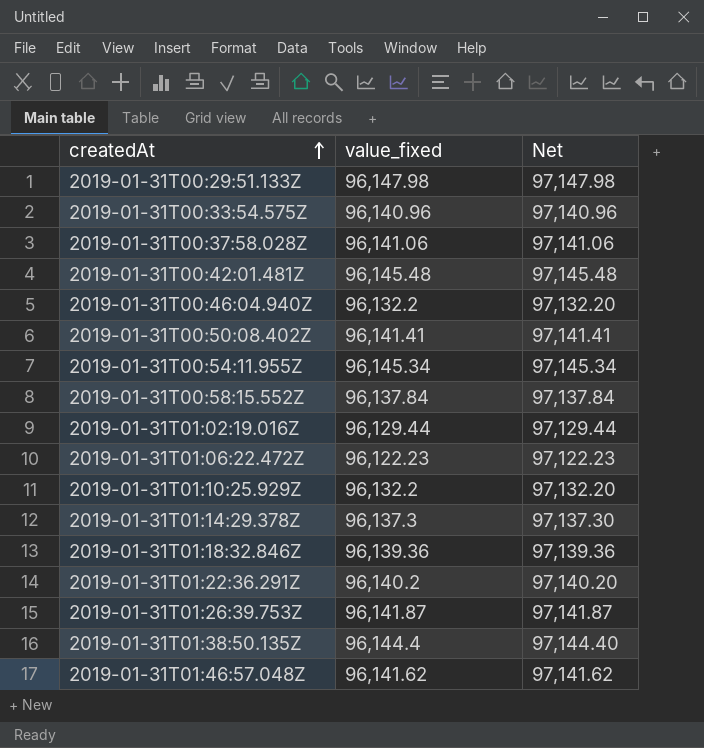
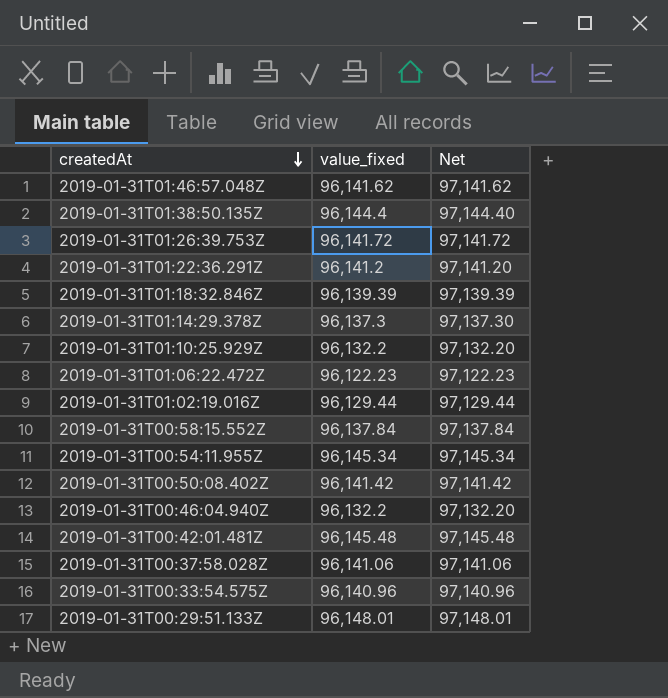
row order: createdAt ascending -> createdAt descending
2019-01-31T01:26:39.753Z | value_fixed: 96,141.87 -> 96,141.72
2019-01-31T01:26:39.753Z | Net: 97,141.87 -> 97,141.72
2019-01-31T01:22:36.291Z | value_fixed: 96,140.2 -> 96,141.2
2019-01-31T01:22:36.291Z | Net: 97,140.20 -> 97,141.20
2019-01-31T01:18:32.846Z | value_fixed: 96,139.36 -> 96,139.39
2019-01-31T01:18:32.846Z | Net: 97,139.36 -> 97,139.39
2019-01-31T00:50:08.402Z | value_fixed: 96,141.41 -> 96,141.42
2019-01-31T00:50:08.402Z | Net: 97,141.41 -> 97,141.42
2019-01-31T00:29:51.133Z | value_fixed: 96,147.98 -> 96,148.01
2019-01-31T00:29:51.133Z | Net: 97,147.98 -> 97,148.01

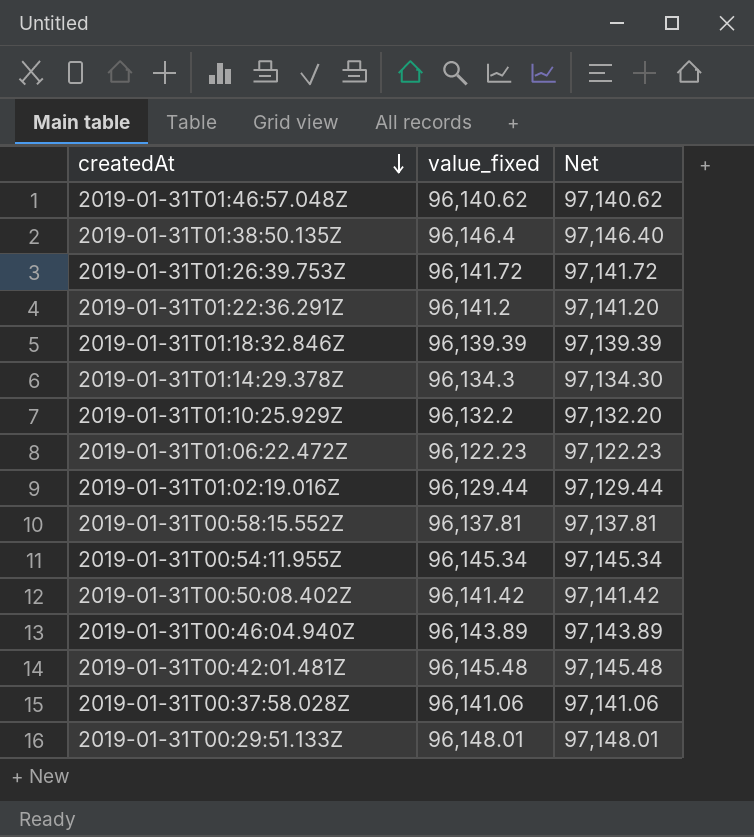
row 2019-01-31T00:33:54.575Z: 96,140.96 | 97,140.96 -> none
2019-01-31T01:46:57.048Z | value_fixed: 96,141.62 -> 96,140.62
2019-01-31T01:46:57.048Z | Net: 97,141.62 -> 97,140.62
2019-01-31T01:38:50.135Z | value_fixed: 96,144.4 -> 96,146.4
2019-01-31T01:38:50.135Z | Net: 97,144.40 -> 97,146.40
2019-01-31T01:14:29.378Z | value_fixed: 96,137.3 -> 96,134.3
2019-01-31T01:14:29.378Z | Net: 97,137.30 -> 97,134.30
2019-01-31T00:58:15.552Z | value_fixed: 96,137.84 -> 96,137.81
2019-01-31T00:58:15.552Z | Net: 97,137.84 -> 97,137.81
2019-01-31T00:46:04.940Z | value_fixed: 96,132.2 -> 96,143.89
2019-01-31T00:46:04.940Z | Net: 97,132.20 -> 97,143.89

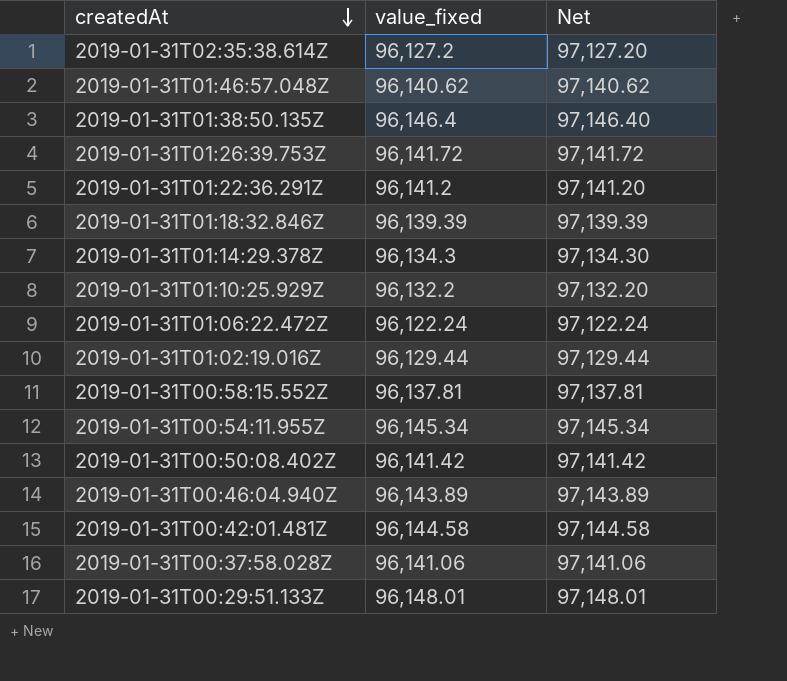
row 2019-01-31T02:35:38.614Z: none -> 96,127.2 | 97,127.20
2019-01-31T01:06:22.472Z | value_fixed: 96,122.23 -> 96,122.24
2019-01-31T01:06:22.472Z | Net: 97,122.23 -> 97,122.24
2019-01-31T00:42:01.481Z | value_fixed: 96,145.48 -> 96,144.58
2019-01-31T00:42:01.481Z | Net: 97,145.48 -> 97,144.58

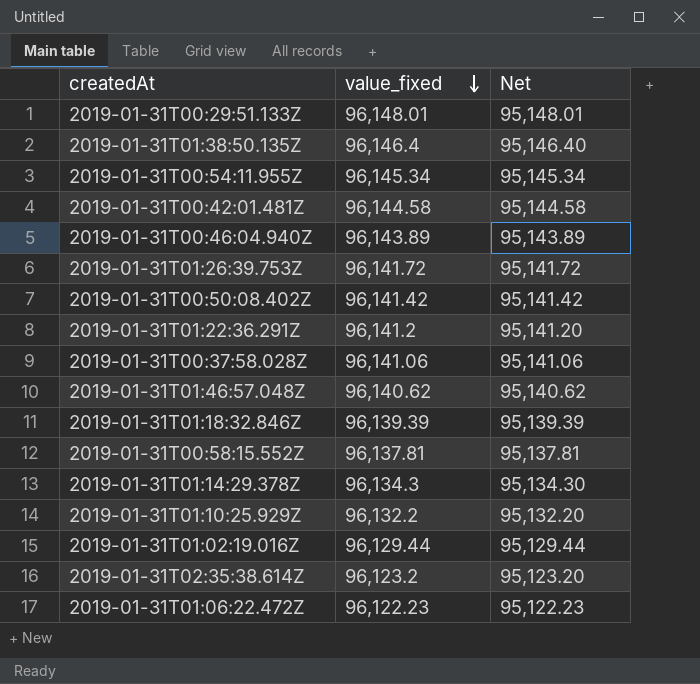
row order: createdAt descending -> value_fixed descending
column Net | formula: [value_fixed] + 1000 -> [value_fixed] - 1000
2019-01-31T02:35:38.614Z | value_fixed: 96,127.2 -> 96,123.2
2019-01-31T01:06:22.472Z | value_fixed: 96,122.24 -> 96,122.23

